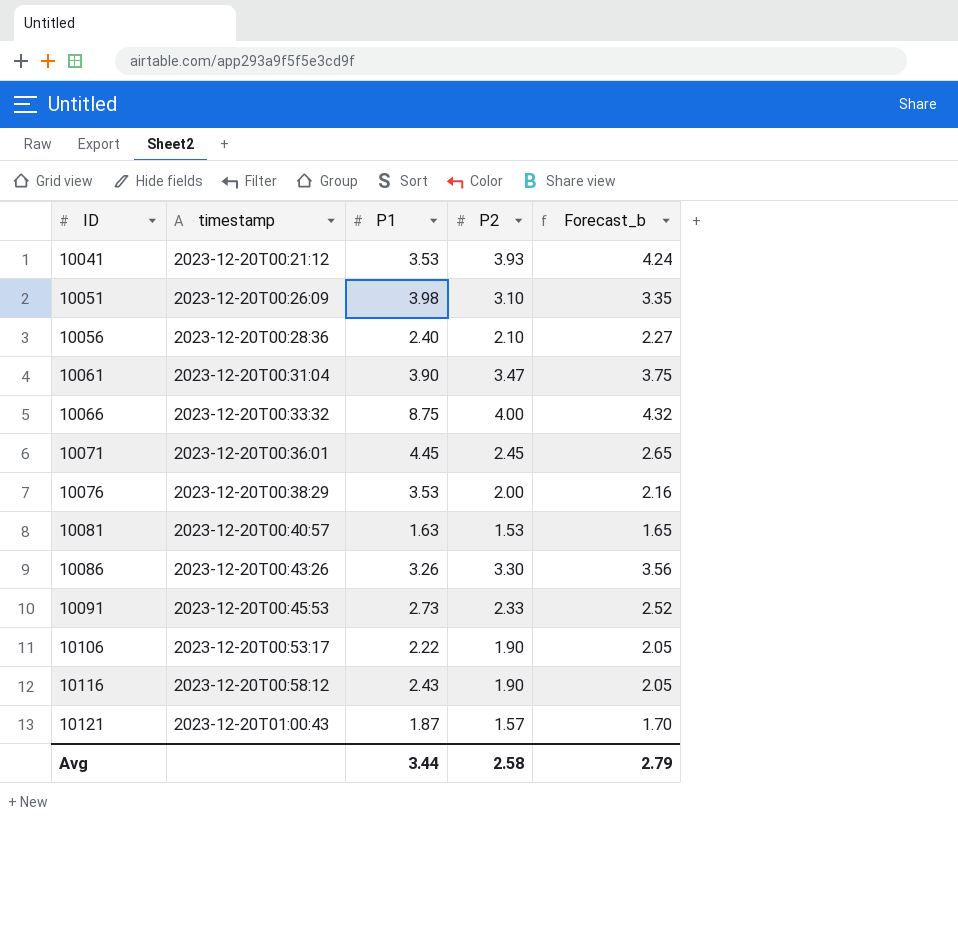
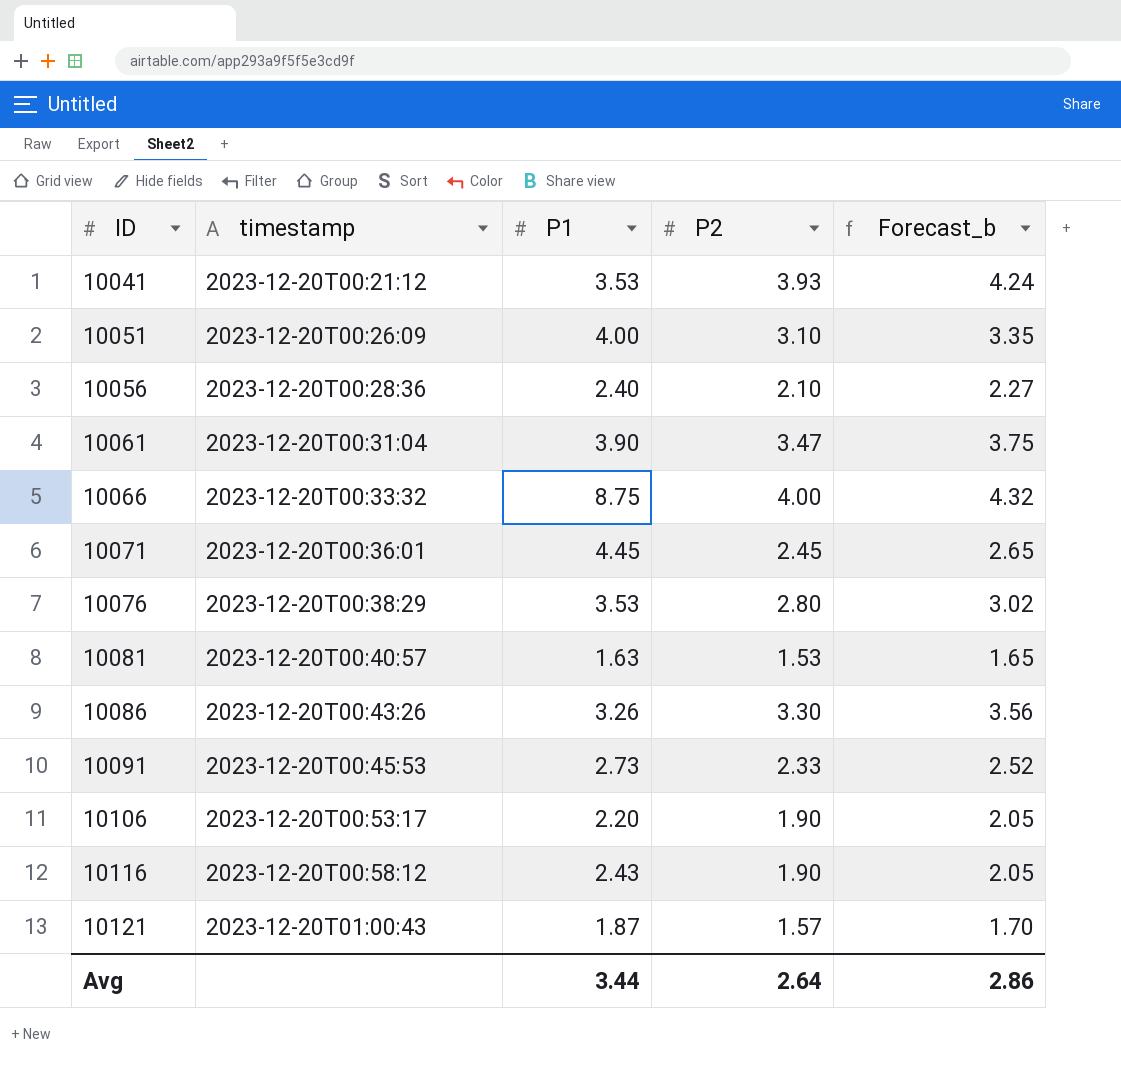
10051 | P1: 3.98 -> 4.00
10076 | P2: 2.00 -> 2.80
10076 | Forecast_b: 2.16 -> 3.02
10106 | P1: 2.22 -> 2.20
Avg | P2: 2.58 -> 2.64
Avg | Forecast_b: 2.79 -> 2.86

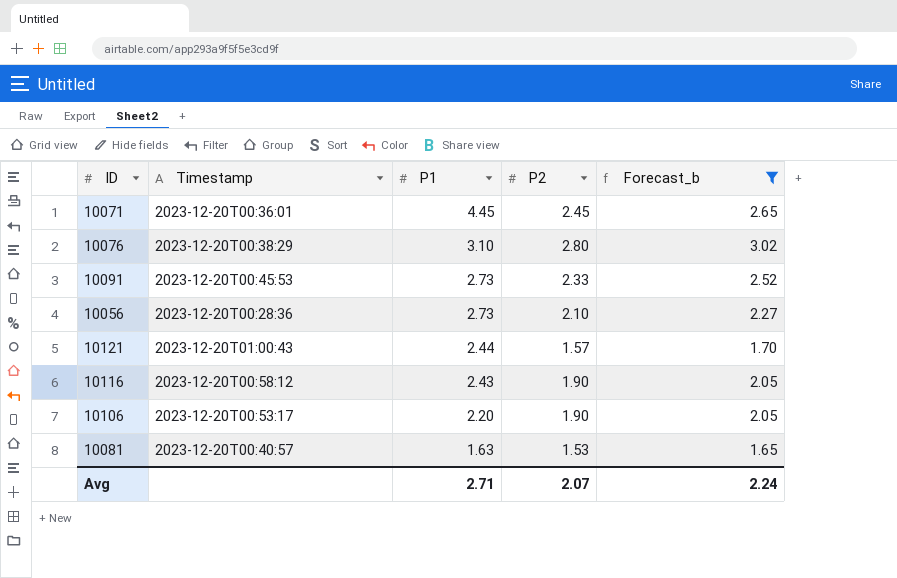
filter: none -> Forecast_b <= 3.02
row order: ID ascending -> P1 descending
column name: timestamp -> Timestamp
10076 | P1: 3.53 -> 3.10
10056 | P1: 2.40 -> 2.73
10121 | P1: 1.87 -> 2.44
Avg | P1: 3.44 -> 2.71
Avg | P2: 2.64 -> 2.07
Avg | Forecast_b: 2.86 -> 2.24

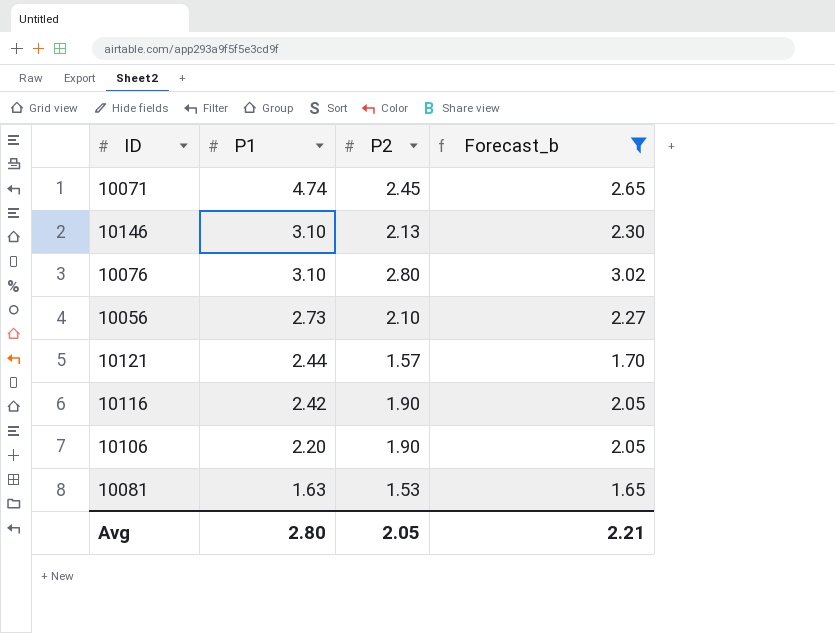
column Timestamp | position: 2 -> none
row 10091: 2023-12-20T00:45:53 | 2.73 | 2.33 | 2.52 -> none
10071 | P1: 4.45 -> 4.74
row 10146: none -> 3.10 | 2.13 | 2.30
10116 | P1: 2.43 -> 2.42
Avg | P1: 2.71 -> 2.80
Avg | P2: 2.07 -> 2.05
Avg | Forecast_b: 2.24 -> 2.21

